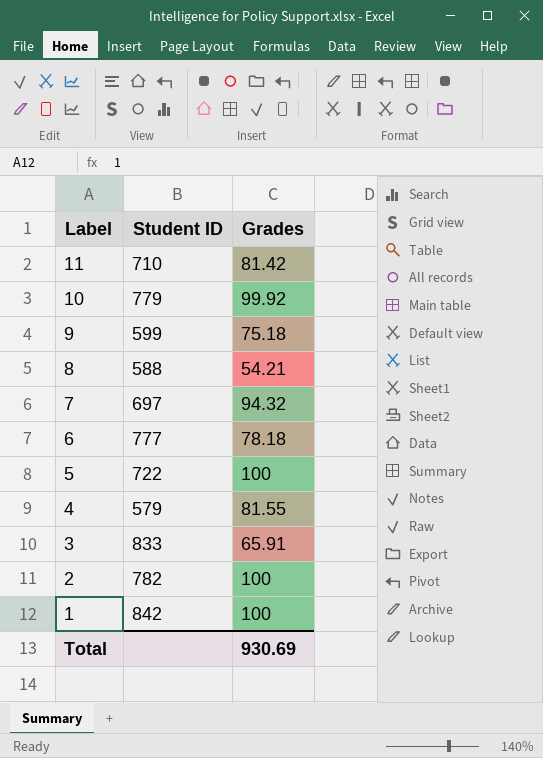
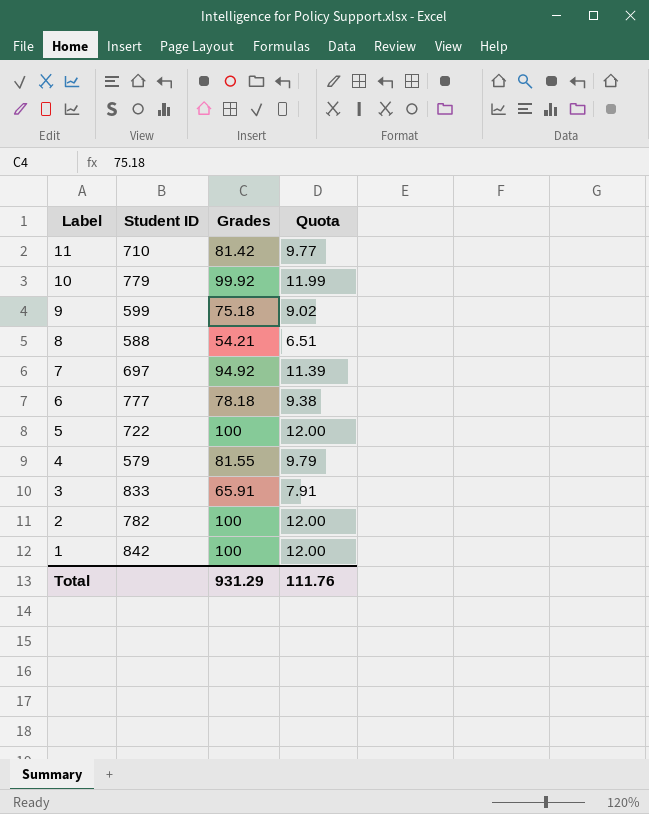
column Quota | formula: none -> [Grades] * 0.12
7 | Grades: 94.32 -> 94.92
Total | Grades: 930.69 -> 931.29

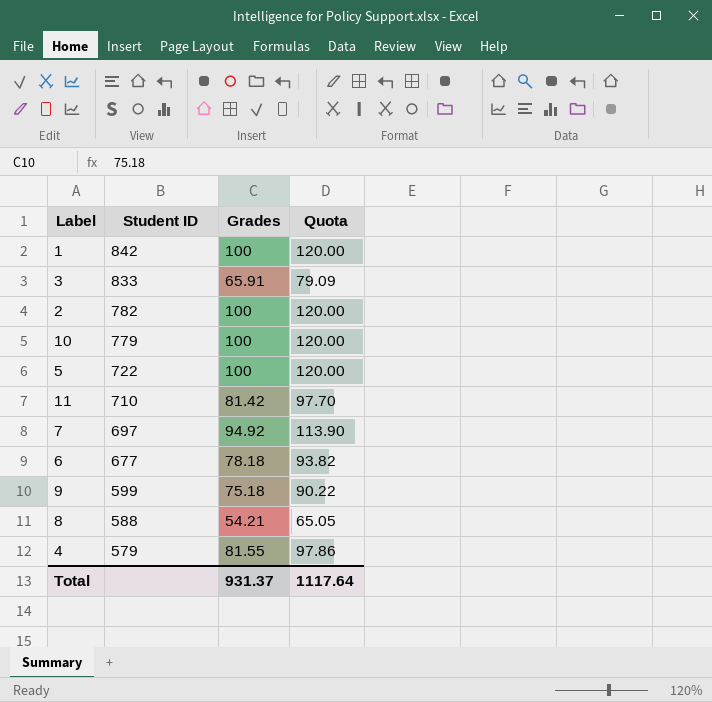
row order: Label descending -> Student ID descending
column Quota | formula: [Grades] * 0.12 -> [Grades] * 1.2
10 | Grades: 99.92 -> 100
6 | Student ID: 777 -> 677
Total | Grades: 931.29 -> 931.37
Total | Quota: 111.76 -> 1117.64

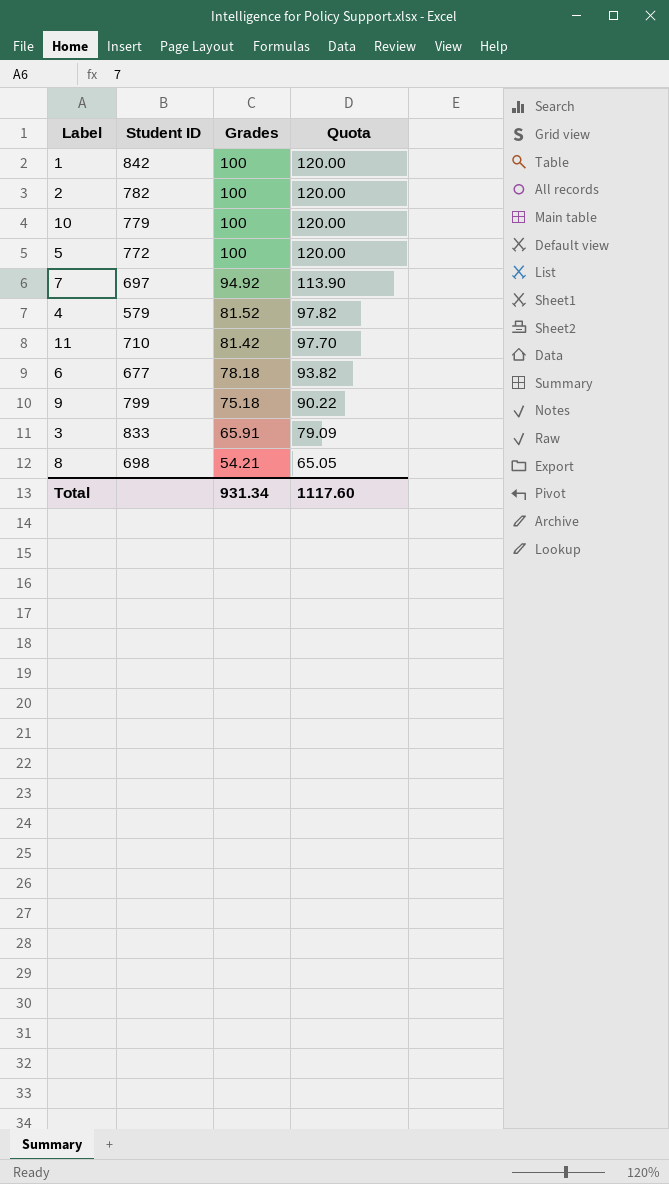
row order: Student ID descending -> Grades descending
5 | Student ID: 722 -> 772
4 | Grades: 81.55 -> 81.52
4 | Quota: 97.86 -> 97.82
9 | Student ID: 599 -> 799
8 | Student ID: 588 -> 698
Total | Grades: 931.37 -> 931.34
Total | Quota: 1117.64 -> 1117.60

